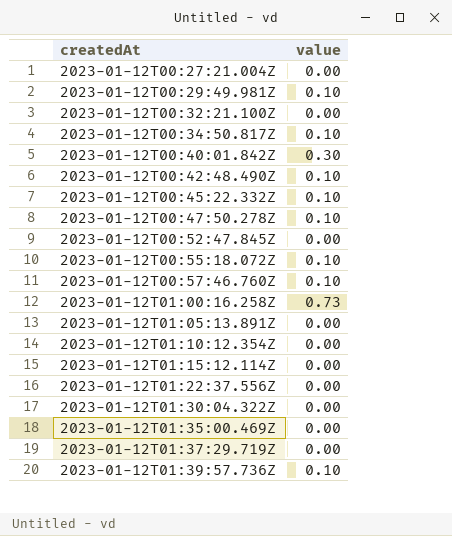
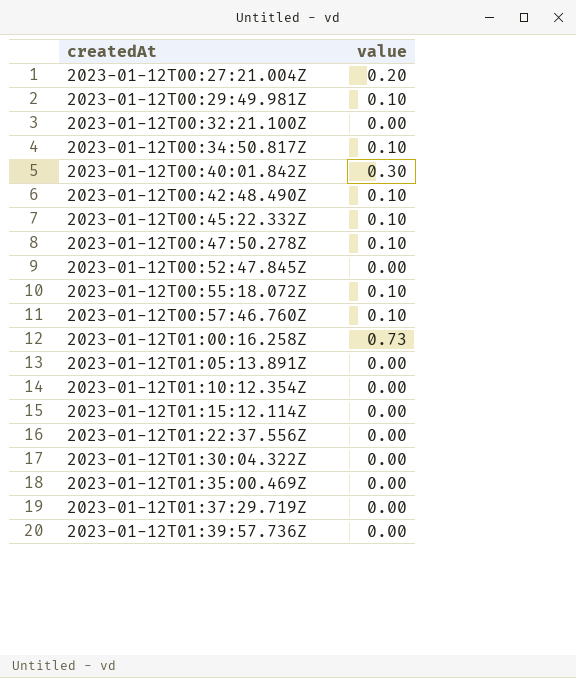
2023-01-12T00:27:21.004Z | value: 0.00 -> 0.20
2023-01-12T01:39:57.736Z | value: 0.10 -> 0.00

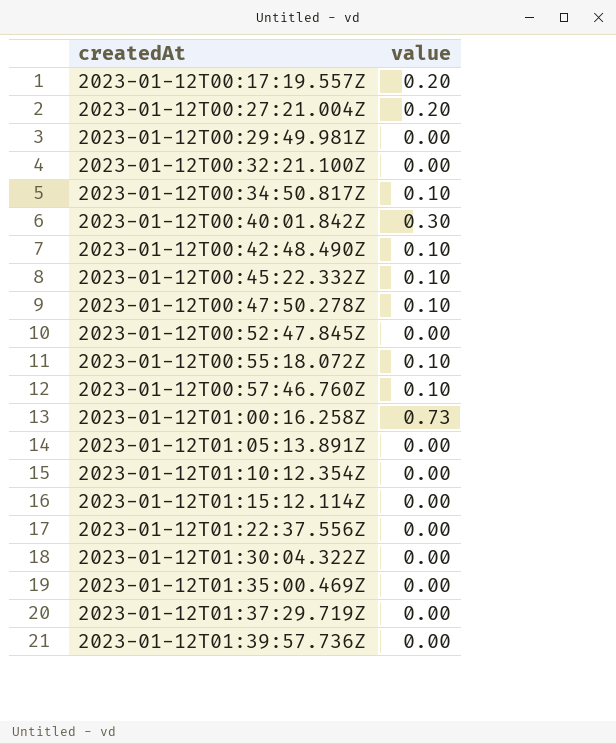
row 2023-01-12T00:17:19.557Z: none -> 0.20
2023-01-12T00:29:49.981Z | value: 0.10 -> 0.00

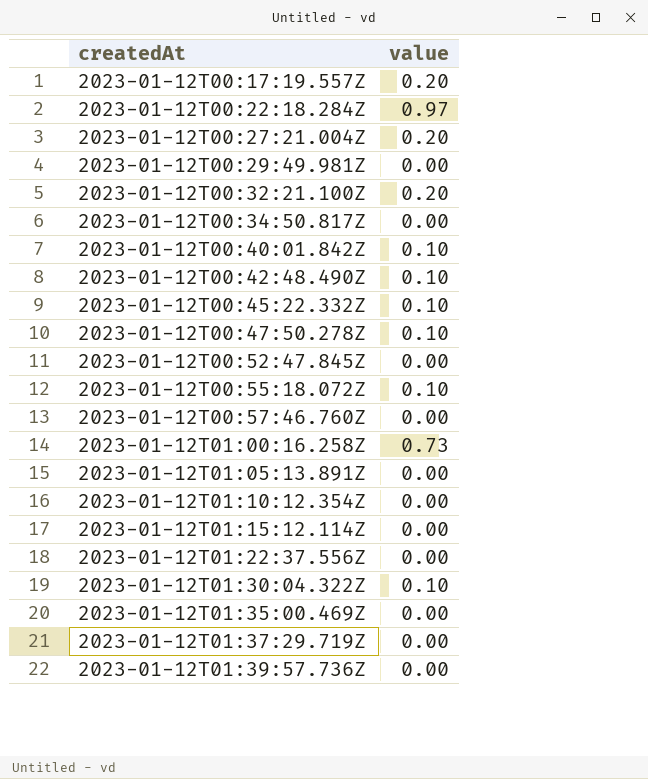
row 2023-01-12T00:22:18.284Z: none -> 0.97
2023-01-12T00:32:21.100Z | value: 0.00 -> 0.20
2023-01-12T00:34:50.817Z | value: 0.10 -> 0.00
2023-01-12T00:40:01.842Z | value: 0.30 -> 0.10
2023-01-12T00:57:46.760Z | value: 0.10 -> 0.00
2023-01-12T01:30:04.322Z | value: 0.00 -> 0.10

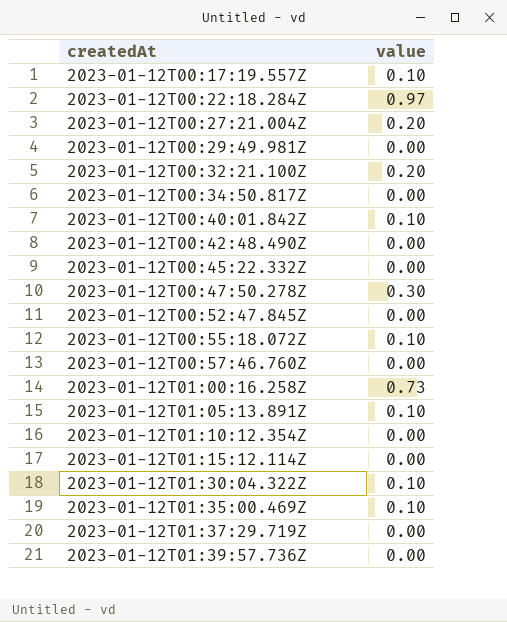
row 2023-01-12T01:22:37.556Z: 0.00 -> none
2023-01-12T00:17:19.557Z | value: 0.20 -> 0.10
2023-01-12T00:42:48.490Z | value: 0.10 -> 0.00
2023-01-12T00:45:22.332Z | value: 0.10 -> 0.00
2023-01-12T00:47:50.278Z | value: 0.10 -> 0.30
2023-01-12T01:05:13.891Z | value: 0.00 -> 0.10
2023-01-12T01:35:00.469Z | value: 0.00 -> 0.10

